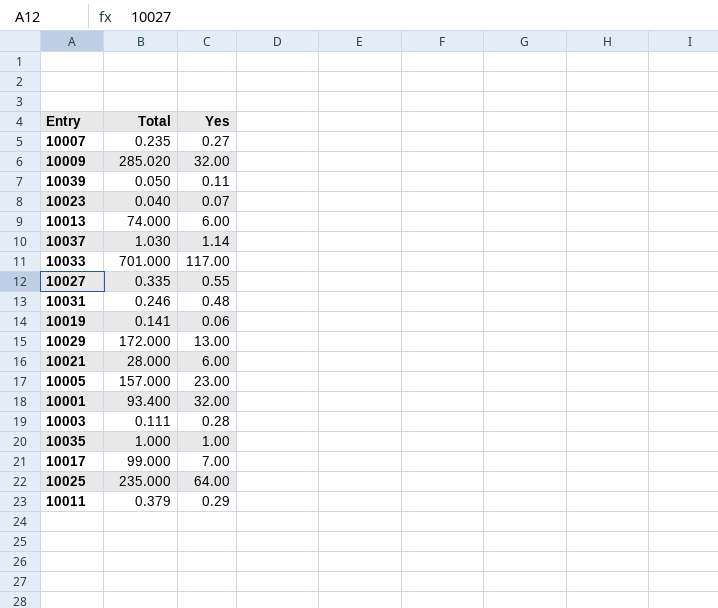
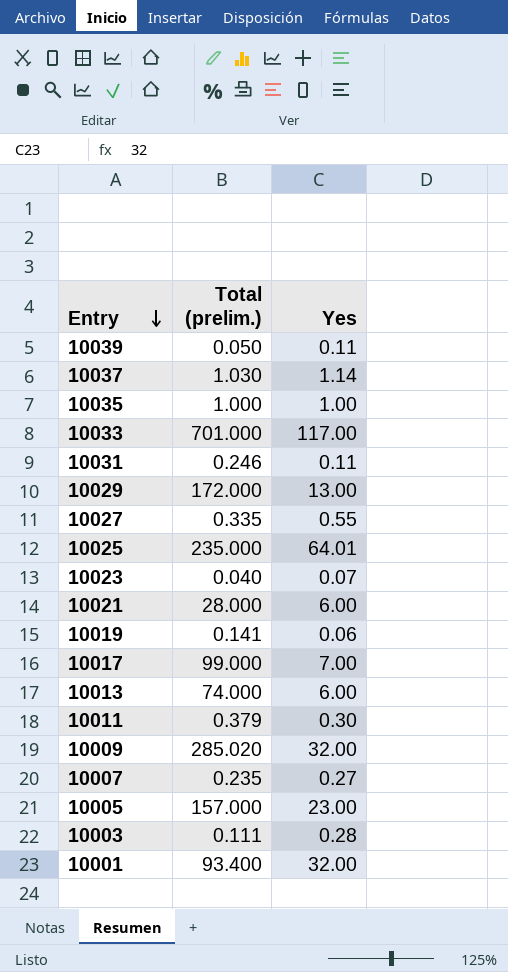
row order: none -> Entry descending
column name: Total -> Total (prelim.)
10031 | Yes: 0.48 -> 0.11
10025 | Yes: 64.00 -> 64.01
10011 | Yes: 0.29 -> 0.30

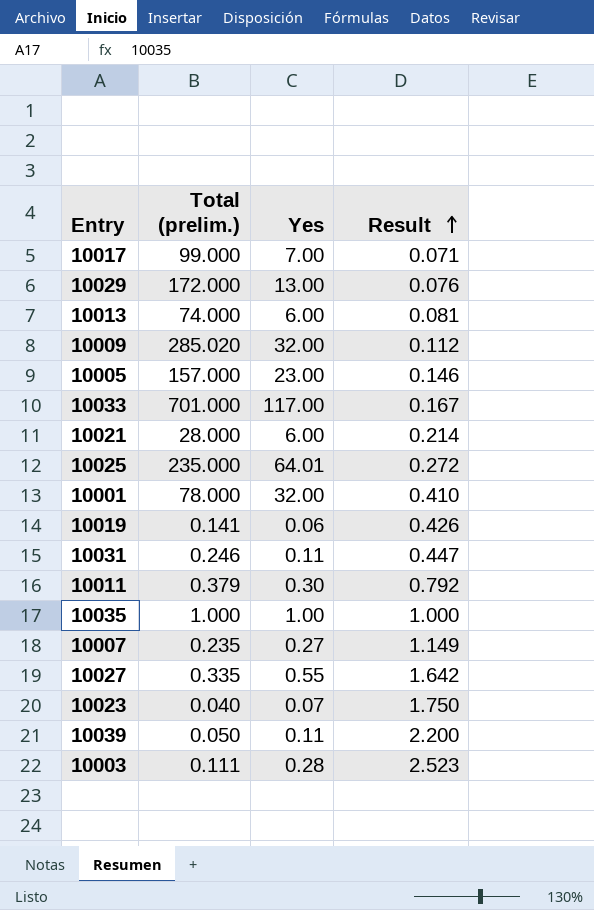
row order: Entry descending -> Result ascending
column Result | formula: none -> [Yes] / [Total (prelim.)]
row 10037: 1.030 | 1.14 -> none
10001 | Total (prelim.): 93.400 -> 78.000

